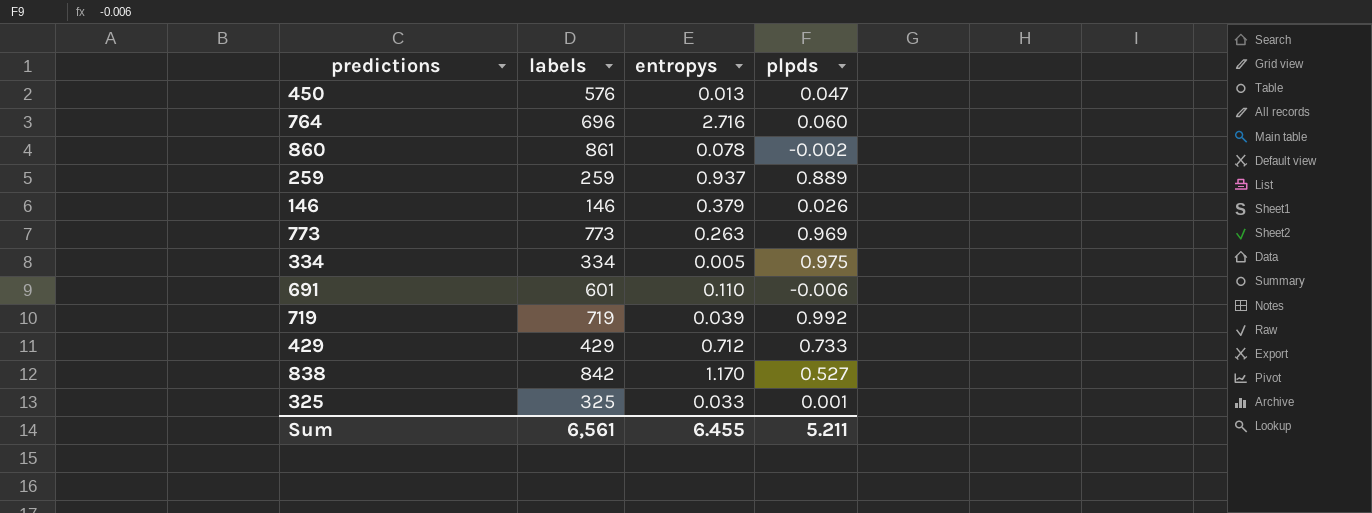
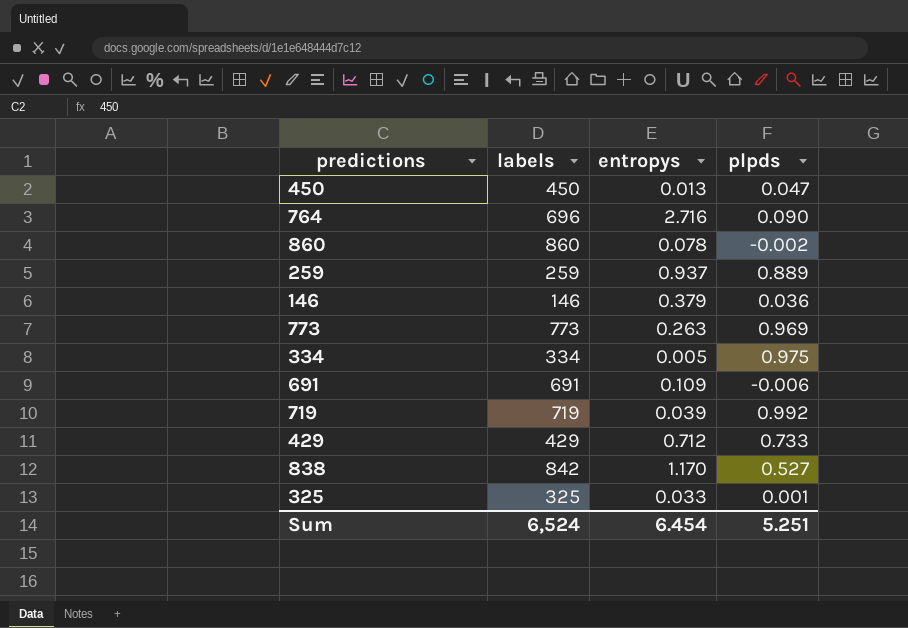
450 | labels: 576 -> 450
764 | plpds: 0.060 -> 0.090
860 | labels: 861 -> 860
146 | plpds: 0.026 -> 0.036
691 | labels: 601 -> 691
691 | entropys: 0.110 -> 0.109
Sum | labels: 6,561 -> 6,524
Sum | entropys: 6.455 -> 6.454
Sum | plpds: 5.211 -> 5.251

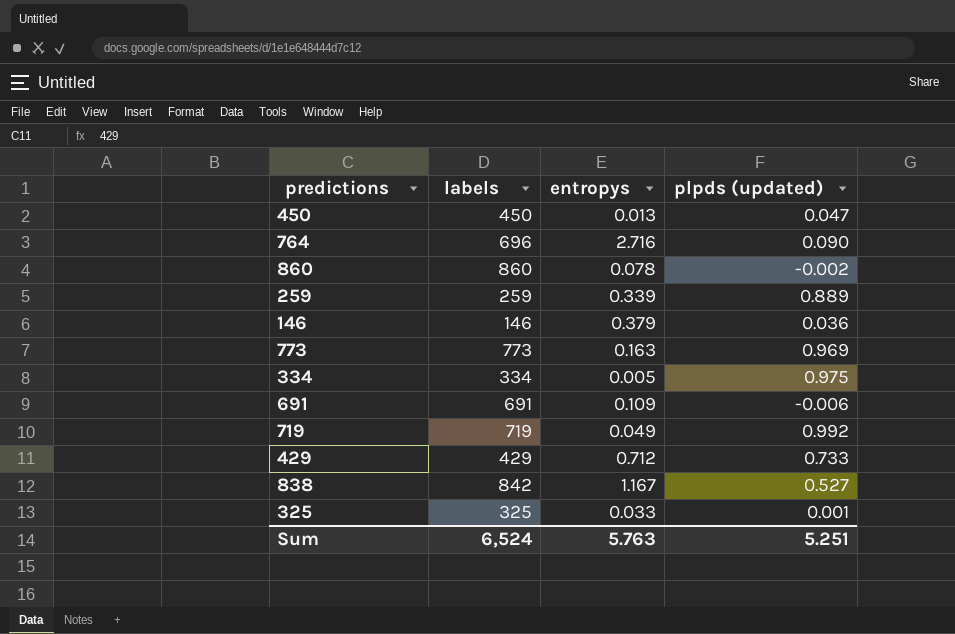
column name: plpds -> plpds (updated)
259 | entropys: 0.937 -> 0.339
773 | entropys: 0.263 -> 0.163
719 | entropys: 0.039 -> 0.049
838 | entropys: 1.170 -> 1.167
Sum | entropys: 6.454 -> 5.763

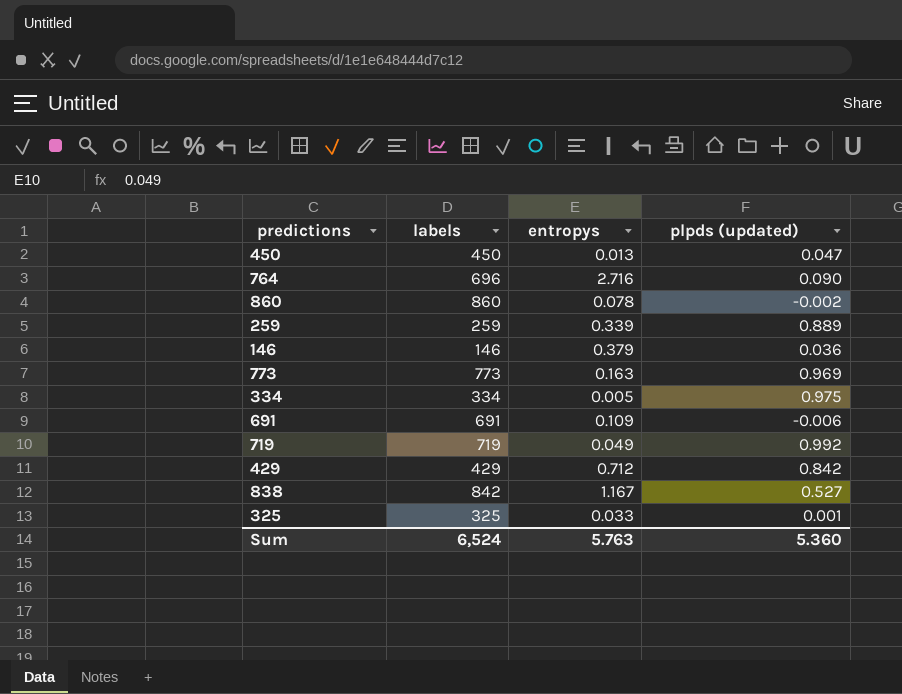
429 | plpds (updated): 0.733 -> 0.842
Sum | plpds (updated): 5.251 -> 5.360

